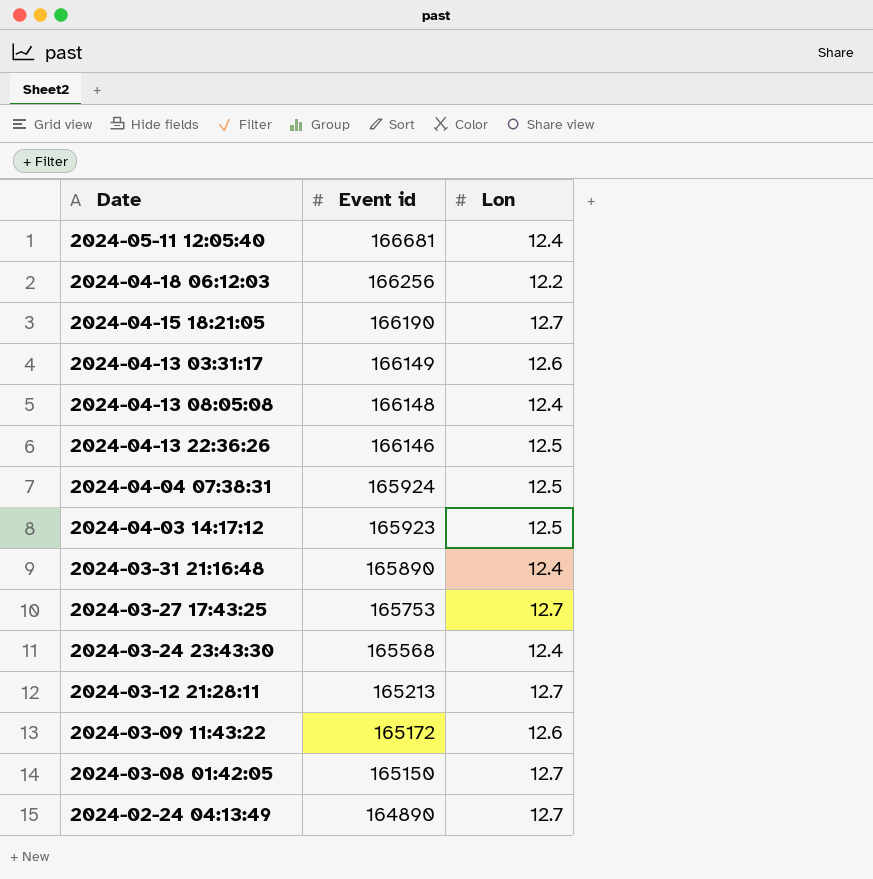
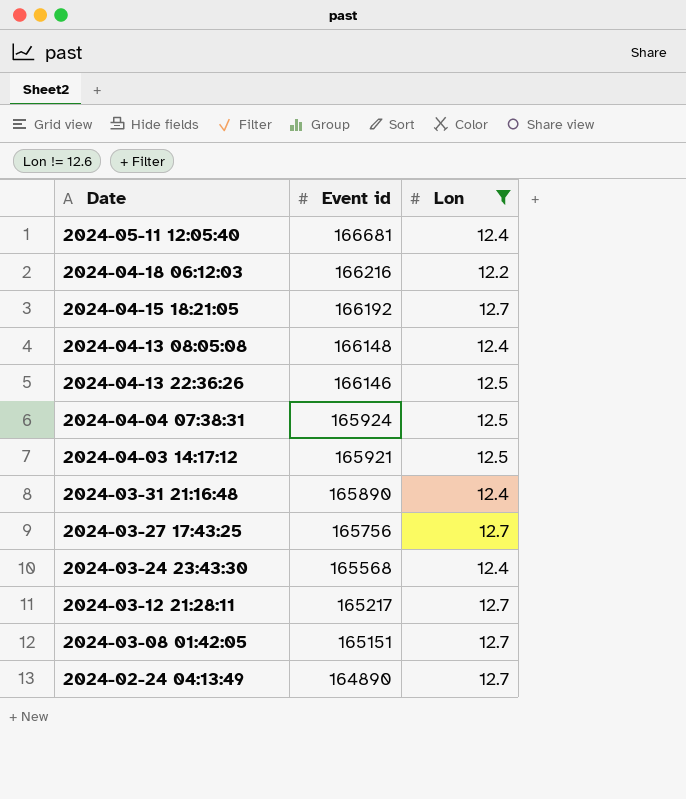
filter: none -> Lon != 12.6
2024-04-18 06:12:03 | Event id: 166256 -> 166216
2024-04-15 18:21:05 | Event id: 166190 -> 166192
2024-04-03 14:17:12 | Event id: 165923 -> 165921
2024-03-27 17:43:25 | Event id: 165753 -> 165756
2024-03-12 21:28:11 | Event id: 165213 -> 165217
2024-03-08 01:42:05 | Event id: 165150 -> 165151

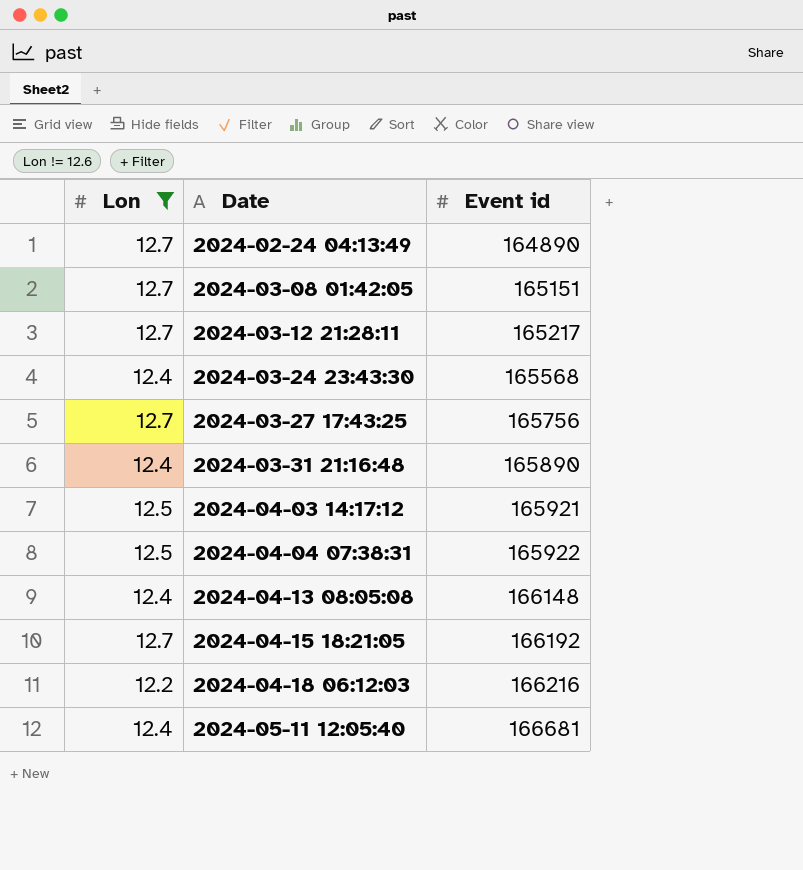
row order: Event id descending -> Date ascending
column Lon | position: 3 -> 1
row 2024-04-13 22:36:26: 166146 | 12.5 -> none
2024-04-04 07:38:31 | Event id: 165924 -> 165922

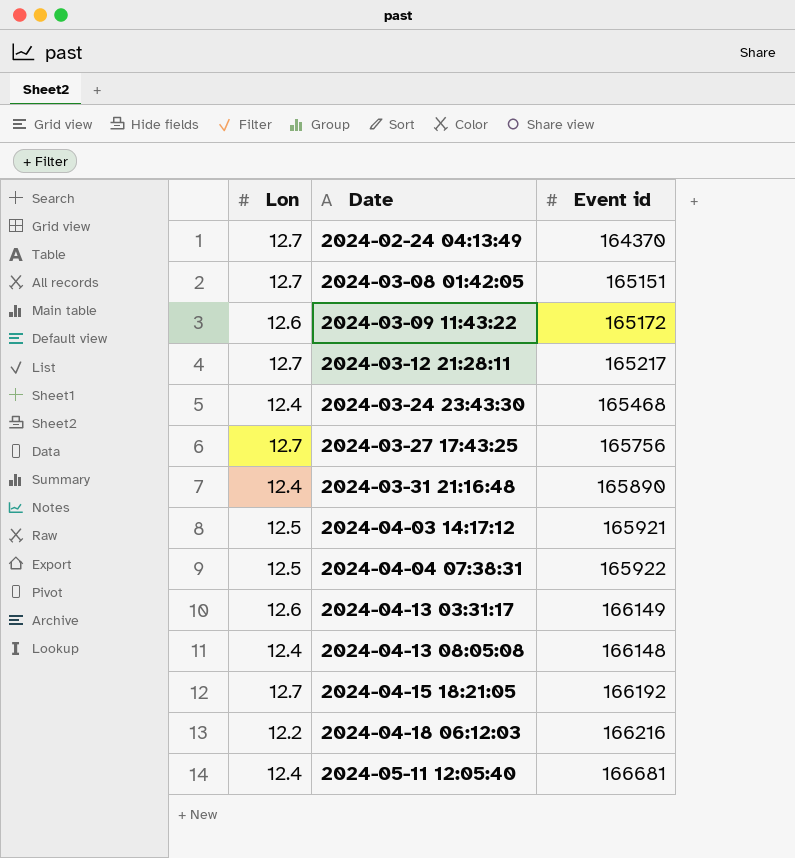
filter: Lon != 12.6 -> none
2024-02-24 04:13:49 | Event id: 164890 -> 164370
2024-03-24 23:43:30 | Event id: 165568 -> 165468

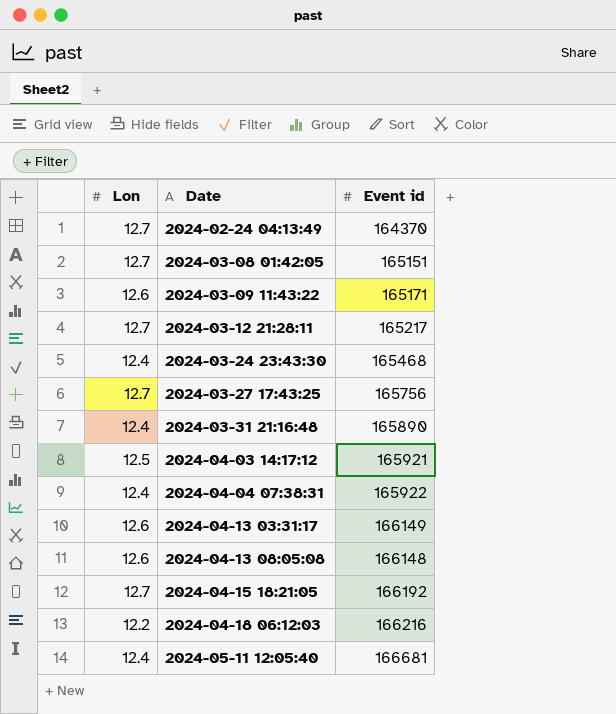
2024-03-09 11:43:22 | Event id: 165172 -> 165171
2024-04-04 07:38:31 | Lon: 12.5 -> 12.4
2024-04-13 08:05:08 | Lon: 12.4 -> 12.6

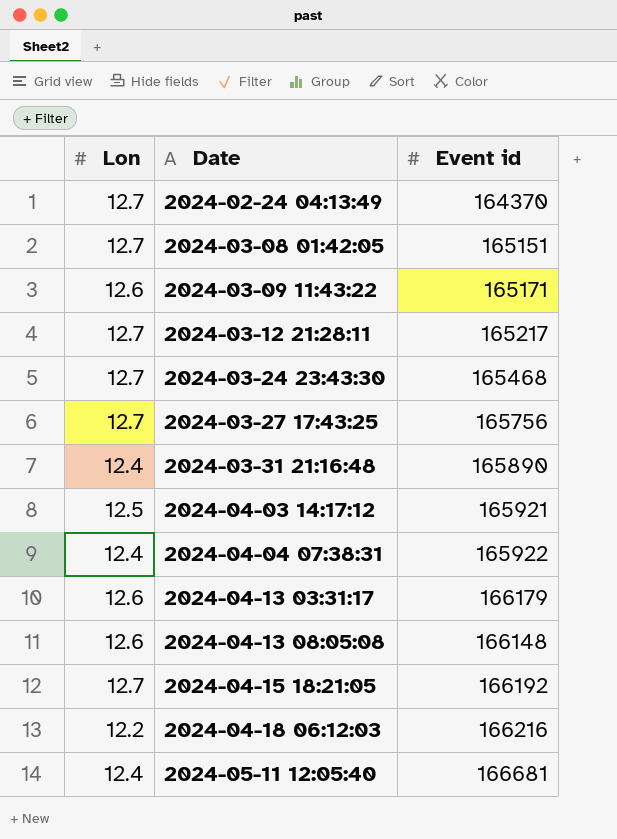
2024-03-24 23:43:30 | Lon: 12.4 -> 12.7
2024-04-13 03:31:17 | Event id: 166149 -> 166179

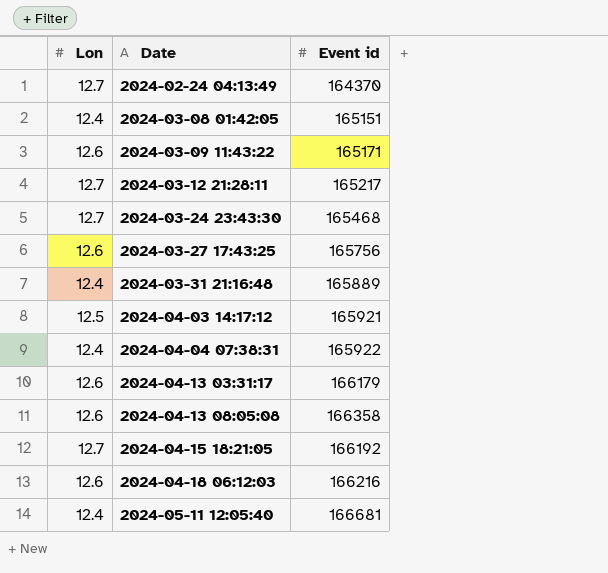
2024-03-08 01:42:05 | Lon: 12.7 -> 12.4
2024-03-27 17:43:25 | Lon: 12.7 -> 12.6
2024-03-31 21:16:48 | Event id: 165890 -> 165889
2024-04-13 08:05:08 | Event id: 166148 -> 166358
2024-04-18 06:12:03 | Lon: 12.2 -> 12.6

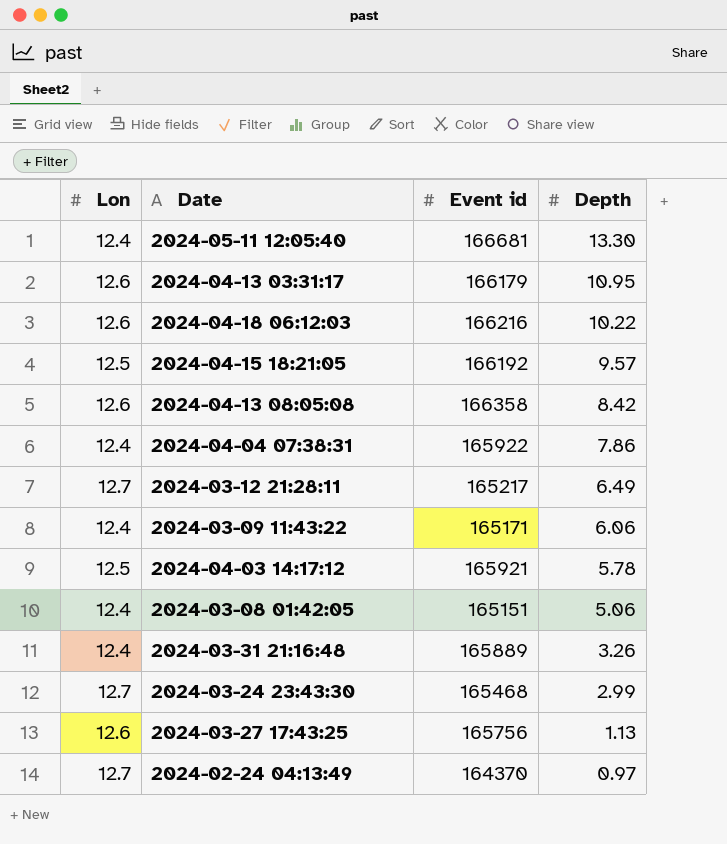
row order: Date ascending -> Depth descending
column Depth | position: none -> 4
2024-04-15 18:21:05 | Lon: 12.7 -> 12.5
2024-03-09 11:43:22 | Lon: 12.6 -> 12.4

